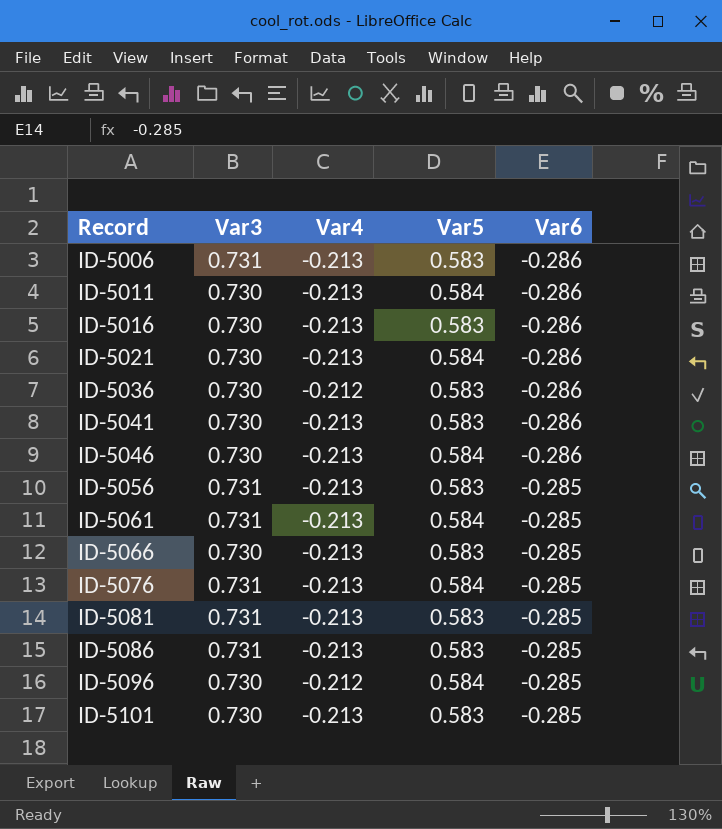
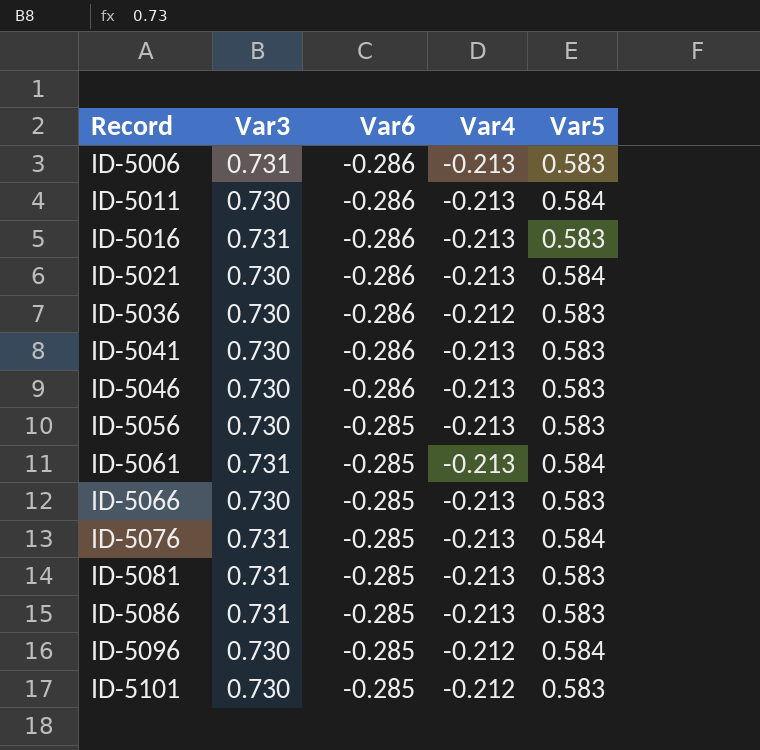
column Var6 | position: 5 -> 3
ID-5016 | Var3: 0.730 -> 0.731
ID-5046 | Var5: 0.584 -> 0.583
ID-5056 | Var3: 0.731 -> 0.730
ID-5101 | Var4: -0.213 -> -0.212

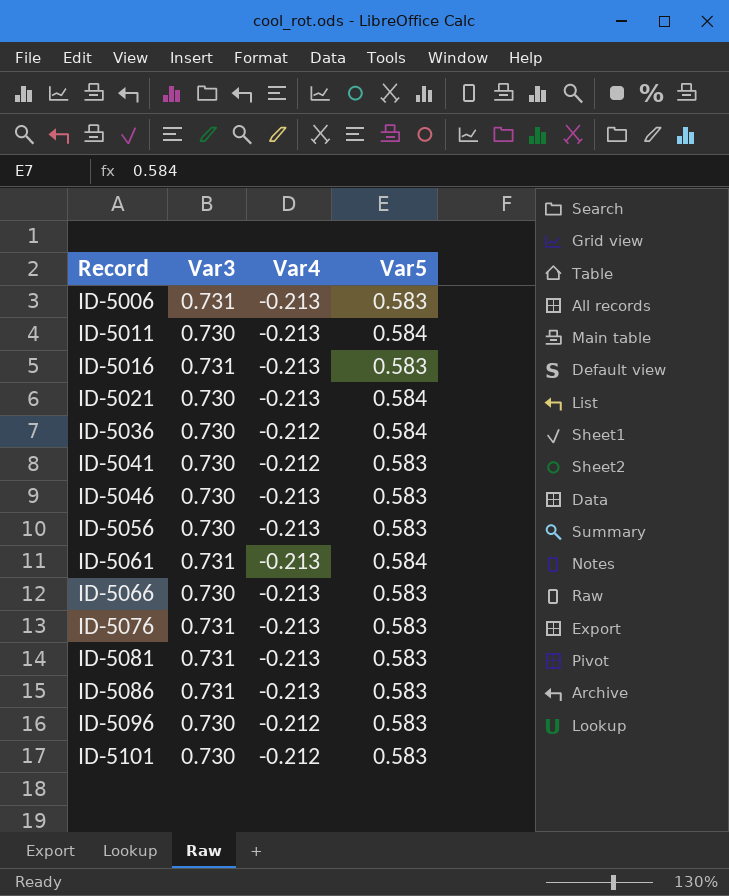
column Var6 | position: 3 -> none
ID-5036 | Var5: 0.583 -> 0.584
ID-5041 | Var4: -0.213 -> -0.212
ID-5076 | Var5: 0.584 -> 0.583
ID-5096 | Var5: 0.584 -> 0.583

